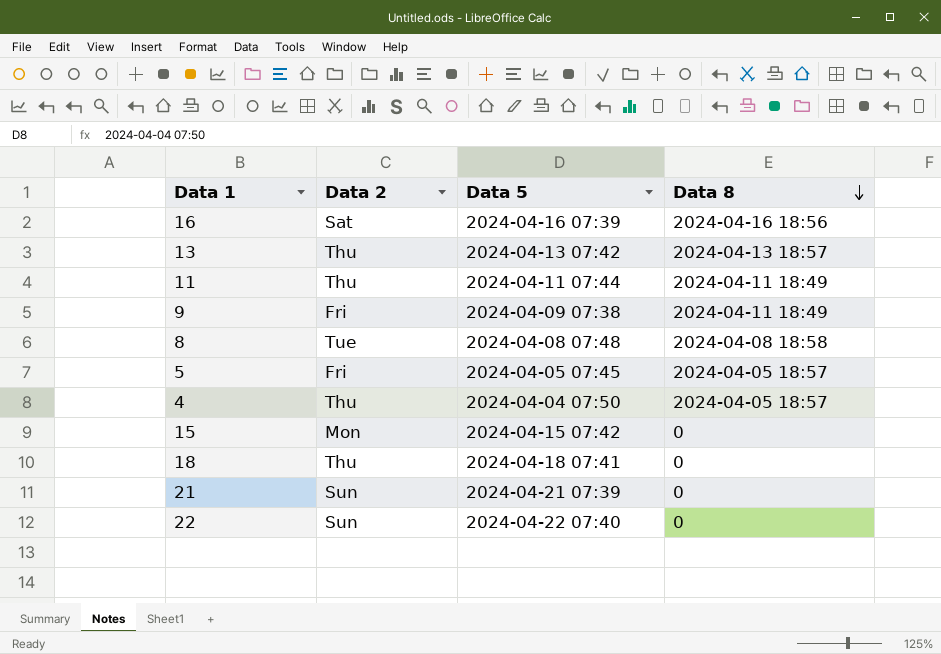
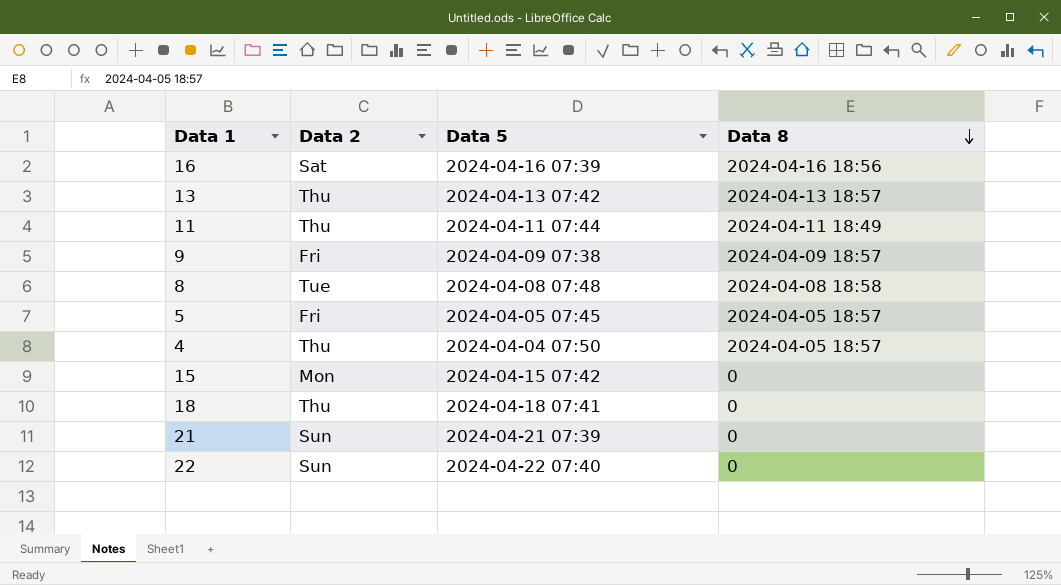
9 | Data 8: 2024-04-11 18:49 -> 2024-04-09 18:57

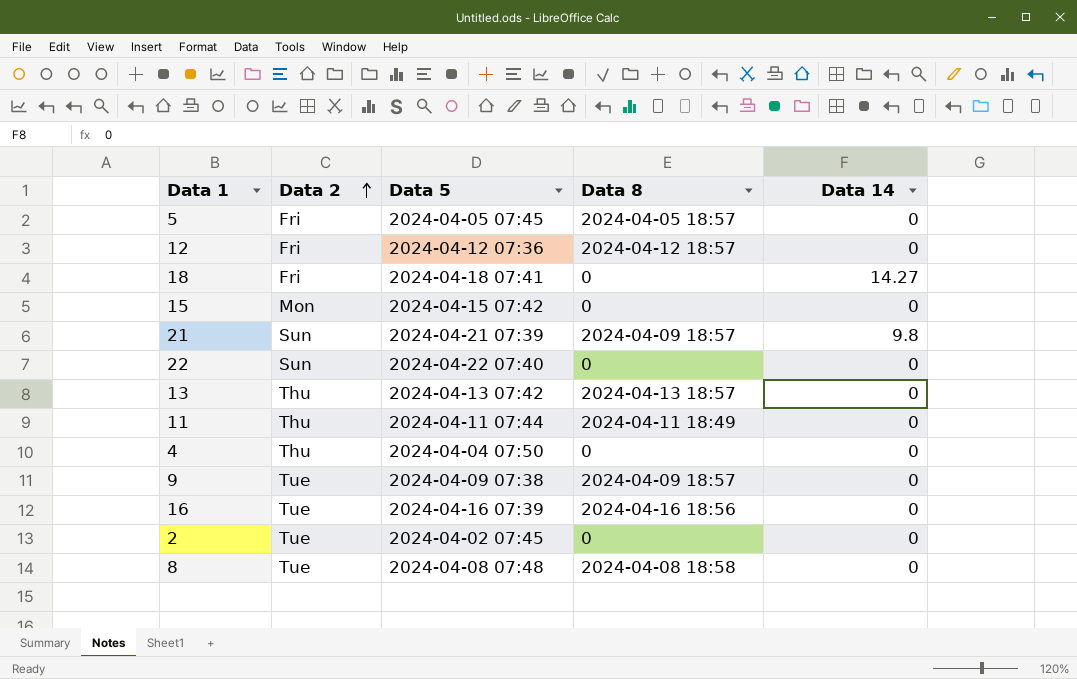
row order: Data 8 descending -> Data 2 ascending
column Data 14 | position: none -> 5
row 12: none -> Fri | 2024-04-12 07:36 | 2024-04-12 18:57 | 0
18 | Data 2: Thu -> Fri
21 | Data 8: 0 -> 2024-04-09 18:57
4 | Data 8: 2024-04-05 18:57 -> 0
9 | Data 2: Fri -> Tue
16 | Data 2: Sat -> Tue
row 2: none -> Tue | 2024-04-02 07:45 | 0 | 0

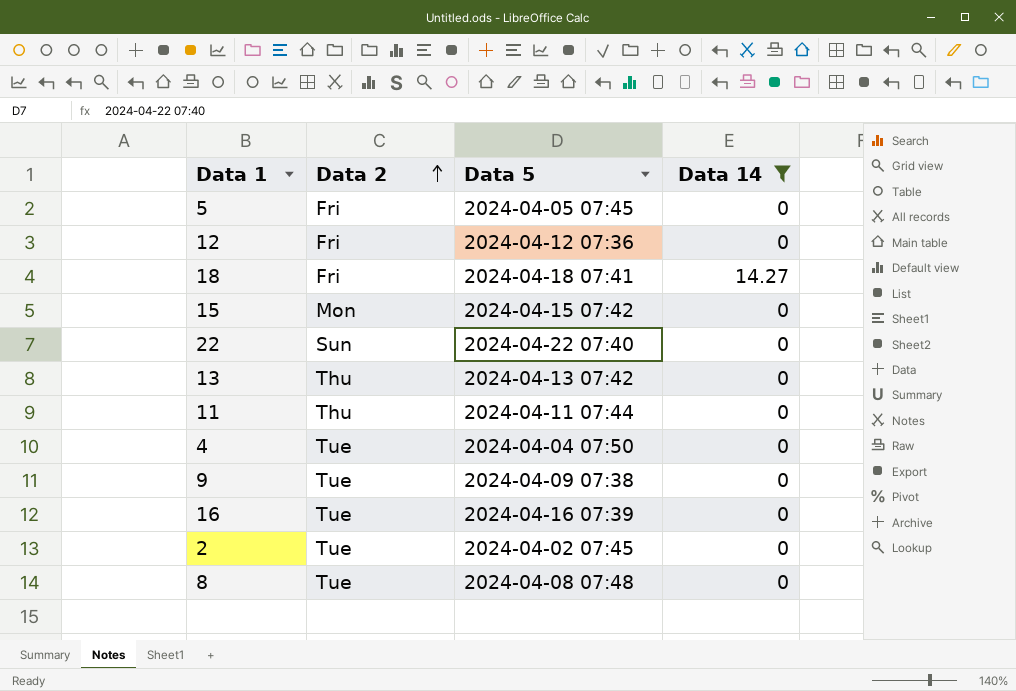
filter: none -> Data 14 != 9.8
column Data 8 | position: 4 -> none
4 | Data 2: Thu -> Tue

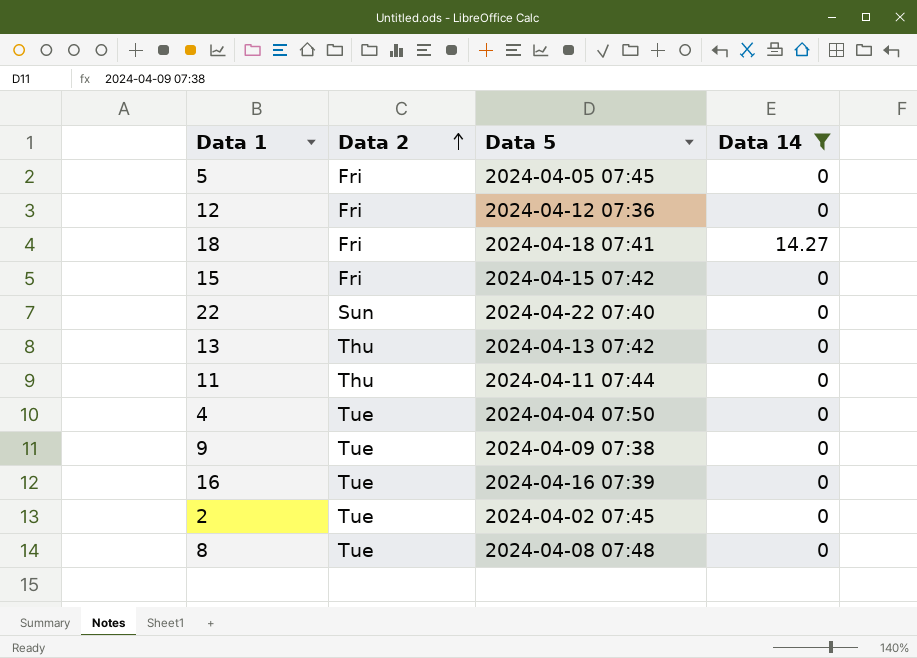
15 | Data 2: Mon -> Fri

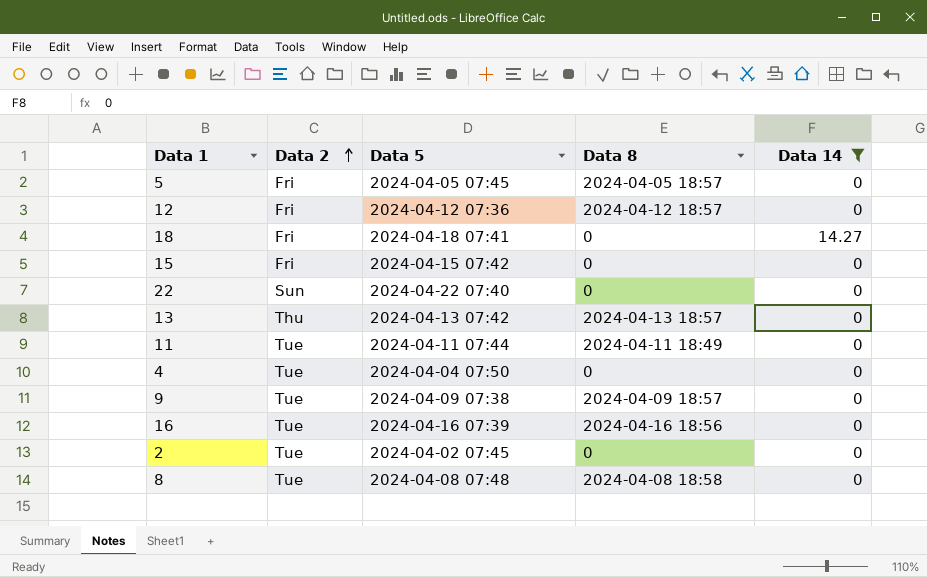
column Data 8 | position: none -> 4
11 | Data 2: Thu -> Tue

